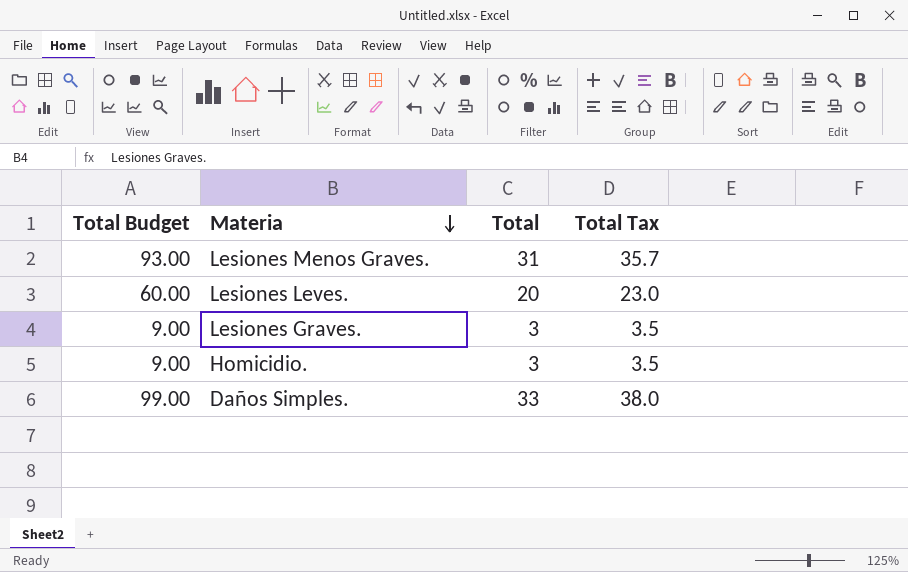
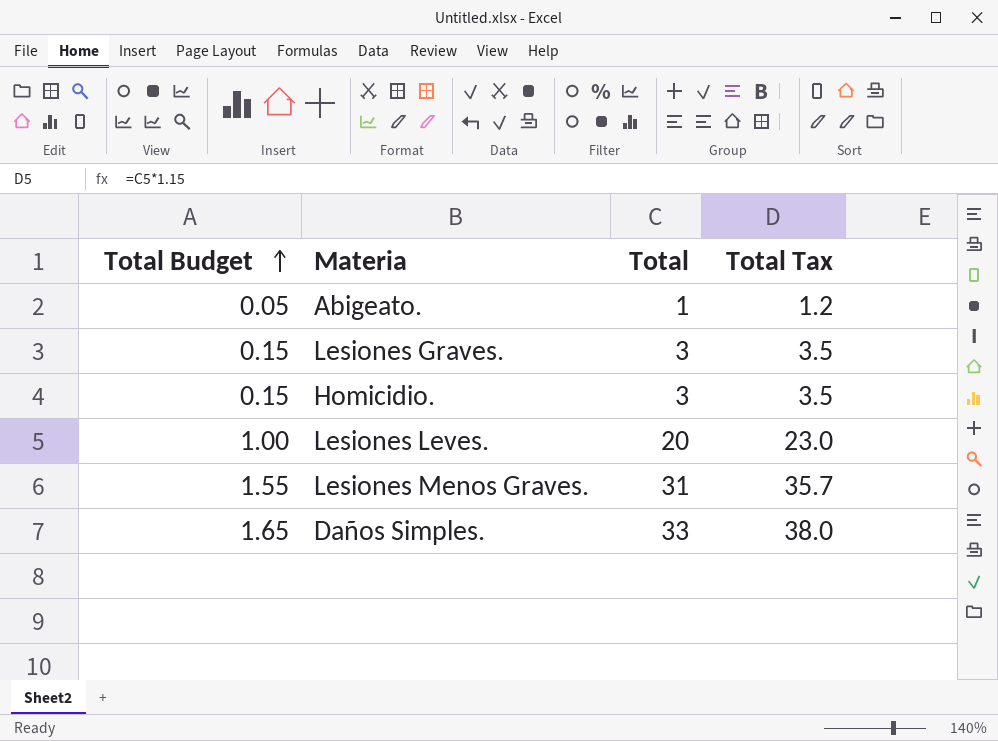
row order: Materia descending -> Total Budget ascending
column Total Budget | formula: [Total] * 3 -> [Total] * 0.05
row Abigeato.: none -> 0.05 | 1 | 1.2

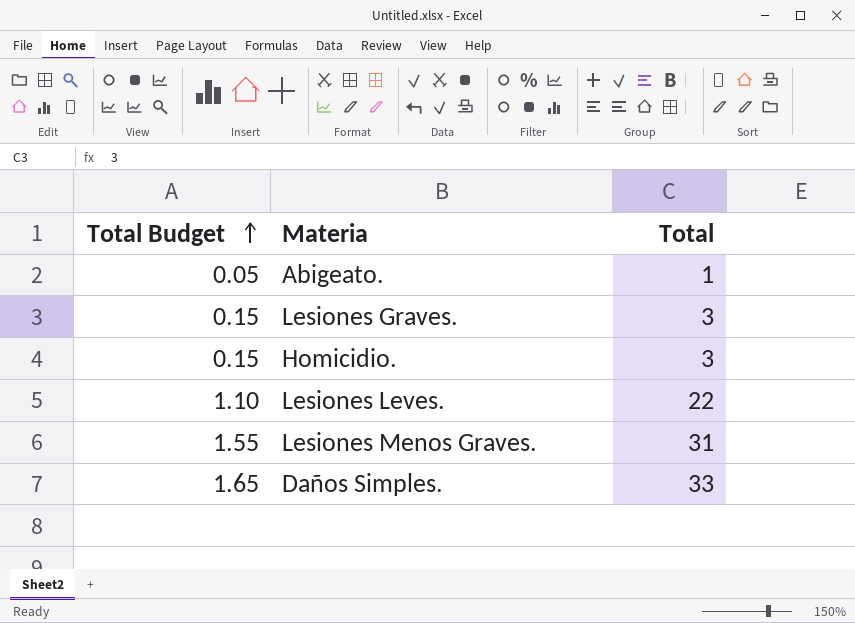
column Total Tax | formula: [Total] * 1.15 -> none
Lesiones Leves. | Total Budget: 1.00 -> 1.10
Lesiones Leves. | Total: 20 -> 22

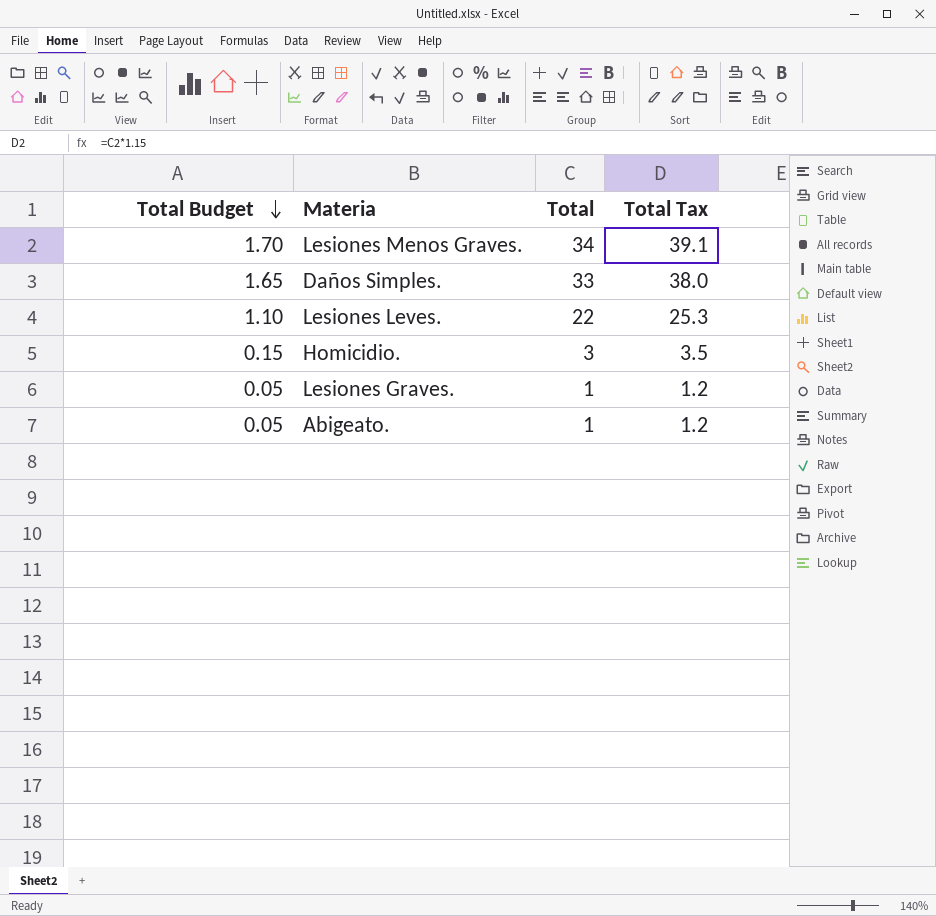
row order: Total Budget ascending -> Total Budget descending
column Total Tax | formula: none -> [Total] * 1.15
Lesiones Menos Graves. | Total Budget: 1.55 -> 1.70
Lesiones Menos Graves. | Total: 31 -> 34
Lesiones Graves. | Total Budget: 0.15 -> 0.05
Lesiones Graves. | Total: 3 -> 1

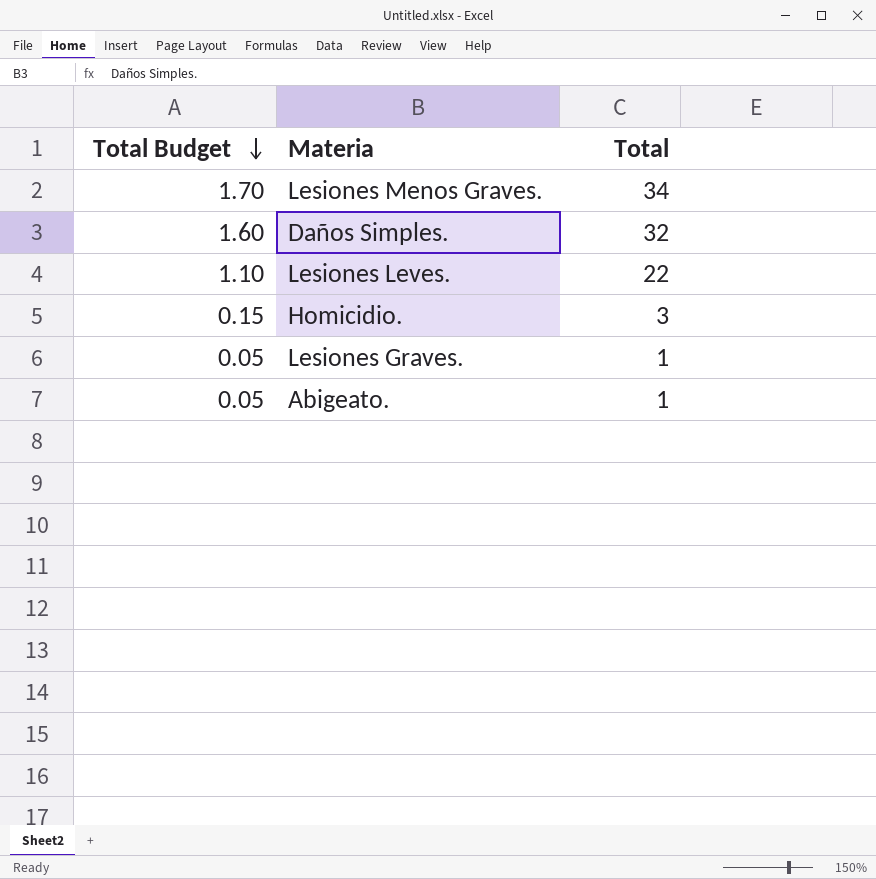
column Total Tax | formula: [Total] * 1.15 -> none
Daños Simples. | Total Budget: 1.65 -> 1.60
Daños Simples. | Total: 33 -> 32

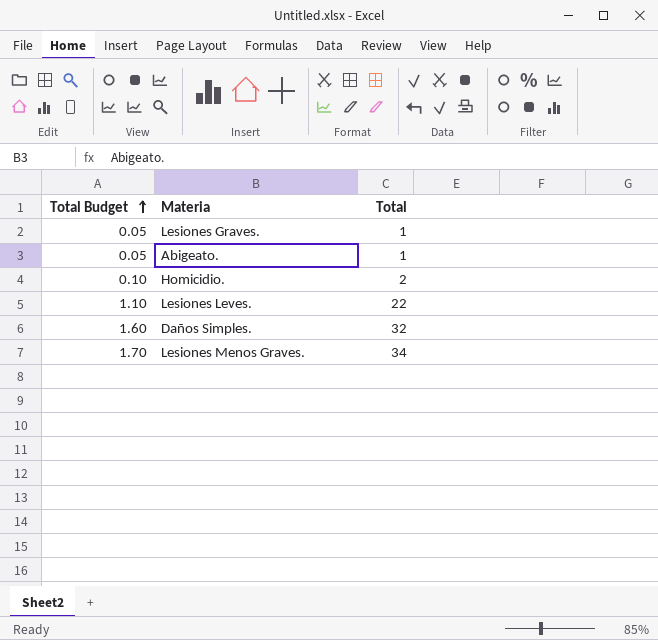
row order: Total Budget descending -> Total Budget ascending
Homicidio. | Total Budget: 0.15 -> 0.10
Homicidio. | Total: 3 -> 2

